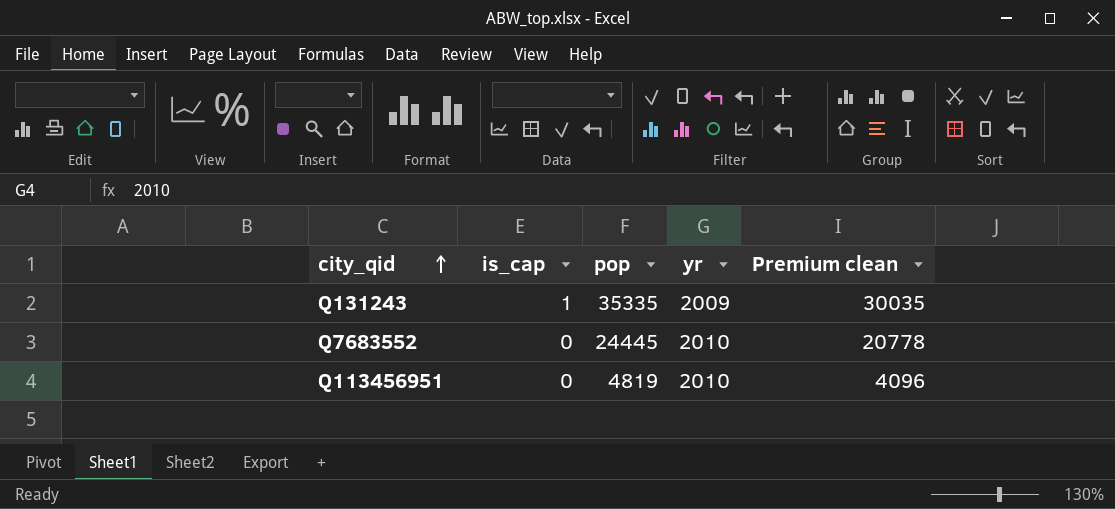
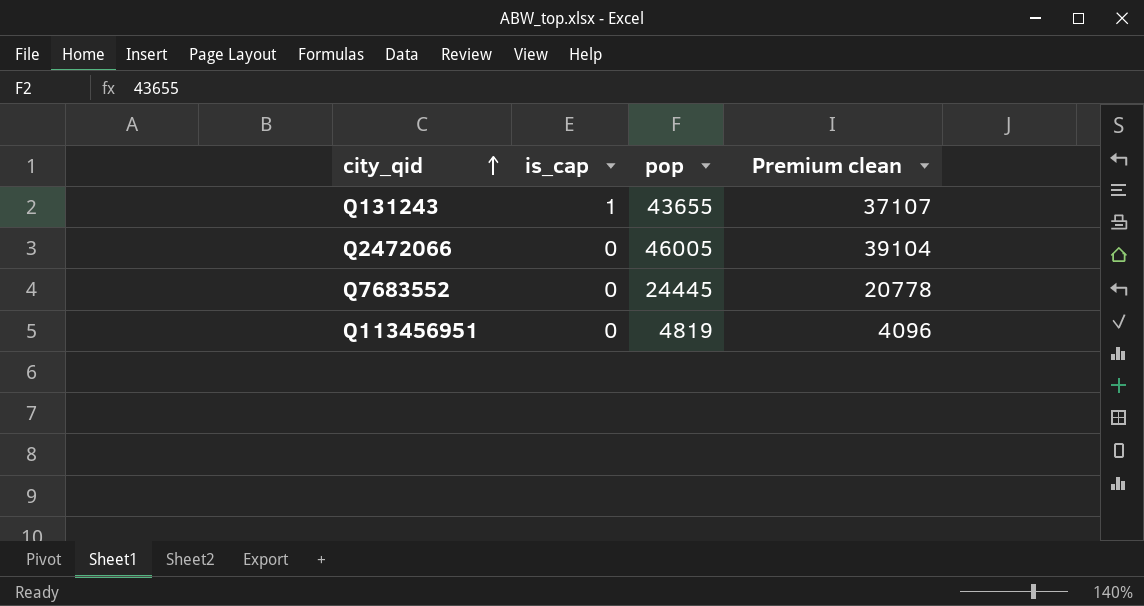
column yr | position: 4 -> none
Q131243 | pop: 35335 -> 43655
Q131243 | Premium clean: 30035 -> 37107
row Q2472066: none -> 0 | 46005 | 39104

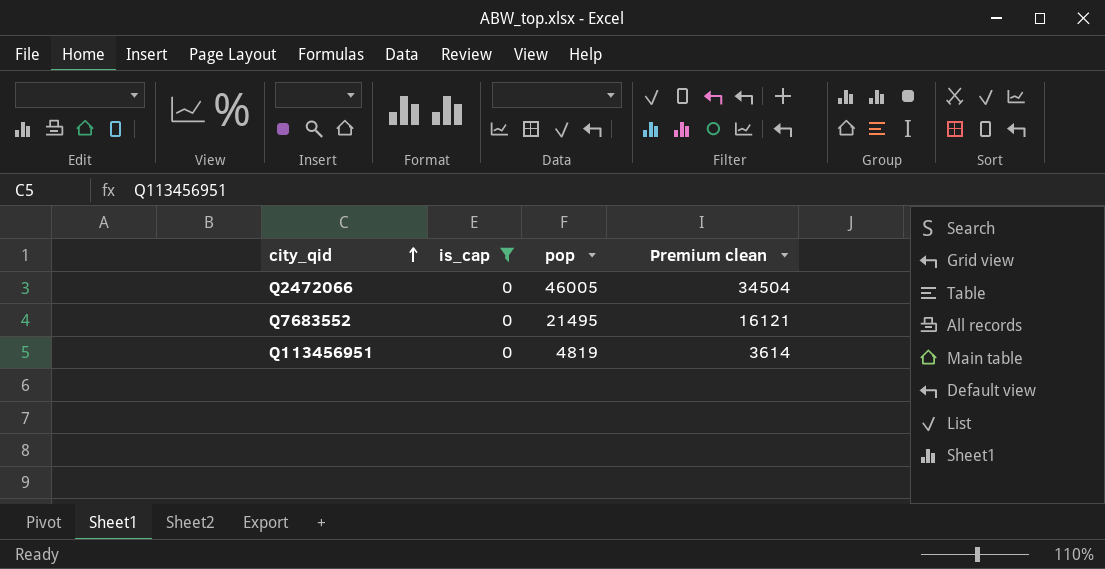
filter: none -> is_cap = 0
column Premium clean | formula: [pop] * 0.85 -> [pop] * 0.75
Q7683552 | pop: 24445 -> 21495

